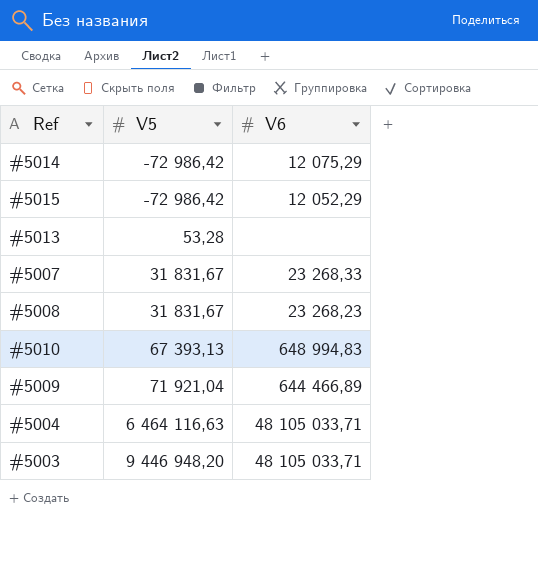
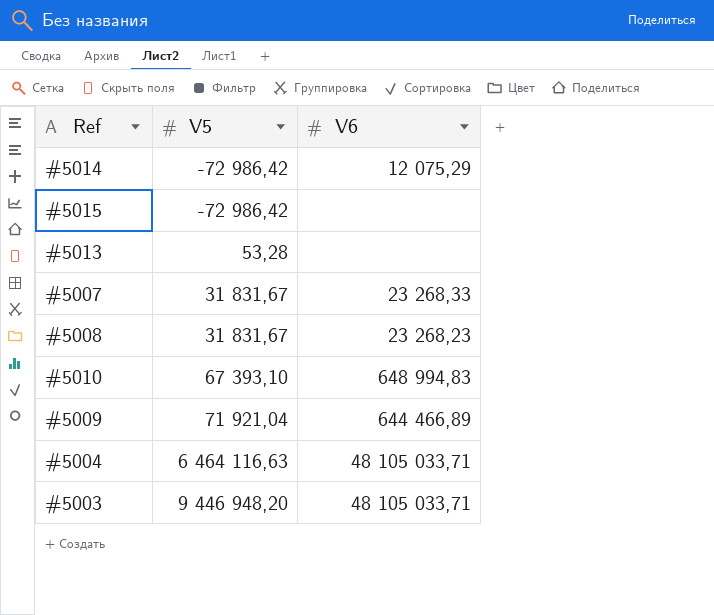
#5015 | V6: 12 052,29 -> none
#5010 | V5: 67 393,13 -> 67 393,10

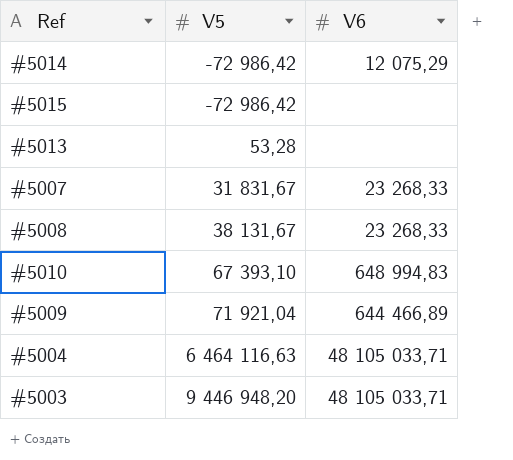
#5008 | V5: 31 831,67 -> 38 131,67
#5008 | V6: 23 268,23 -> 23 268,33

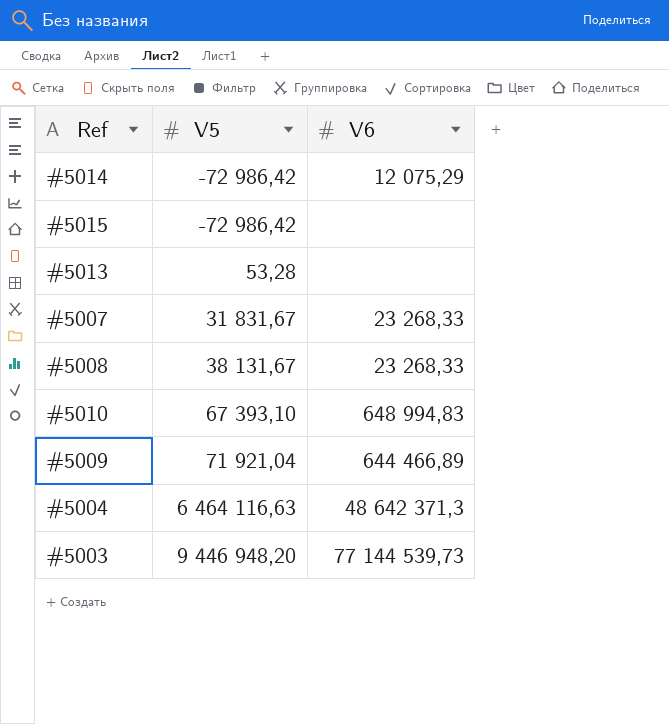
#5004 | V6: 48 105 033,71 -> 48 642 371,3
#5003 | V6: 48 105 033,71 -> 77 144 539,73

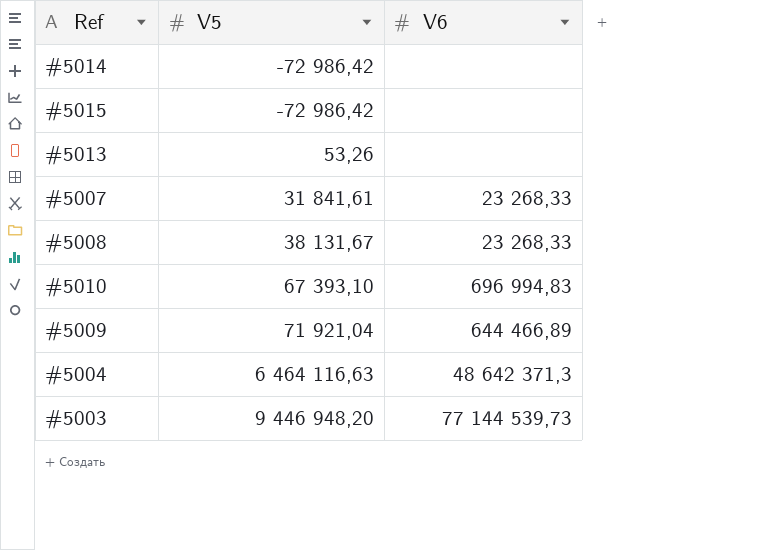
#5014 | V6: 12 075,29 -> none
#5013 | V5: 53,28 -> 53,26
#5007 | V5: 31 831,67 -> 31 841,61
#5010 | V6: 648 994,83 -> 696 994,83

